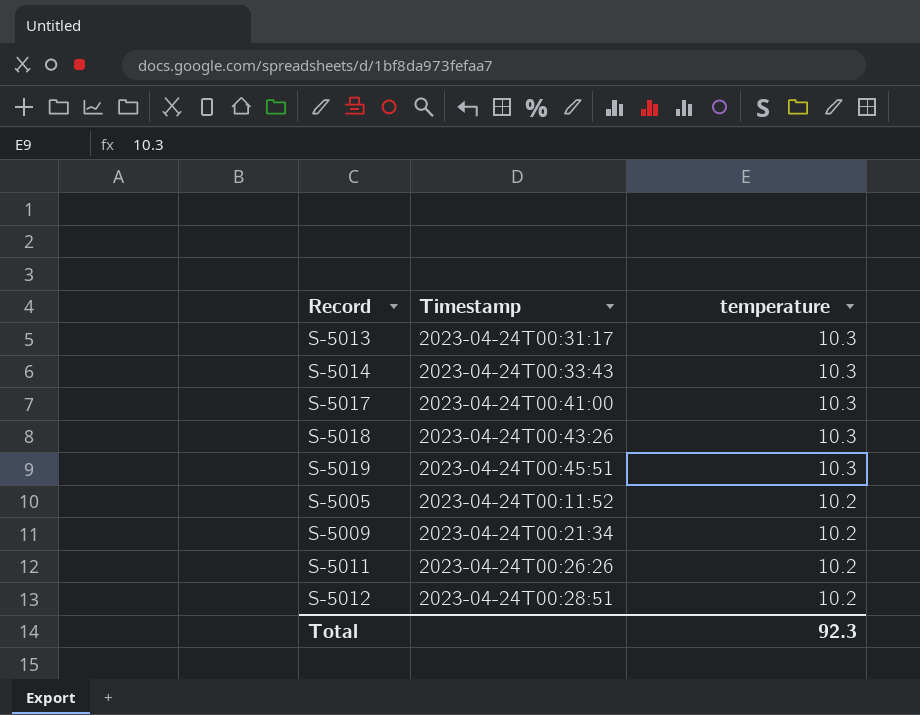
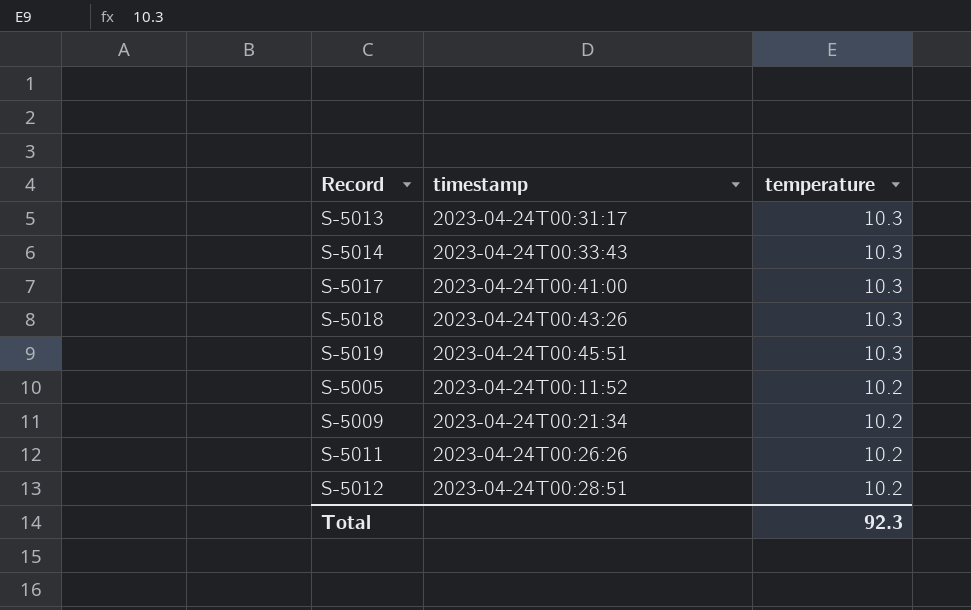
column name: Timestamp -> timestamp

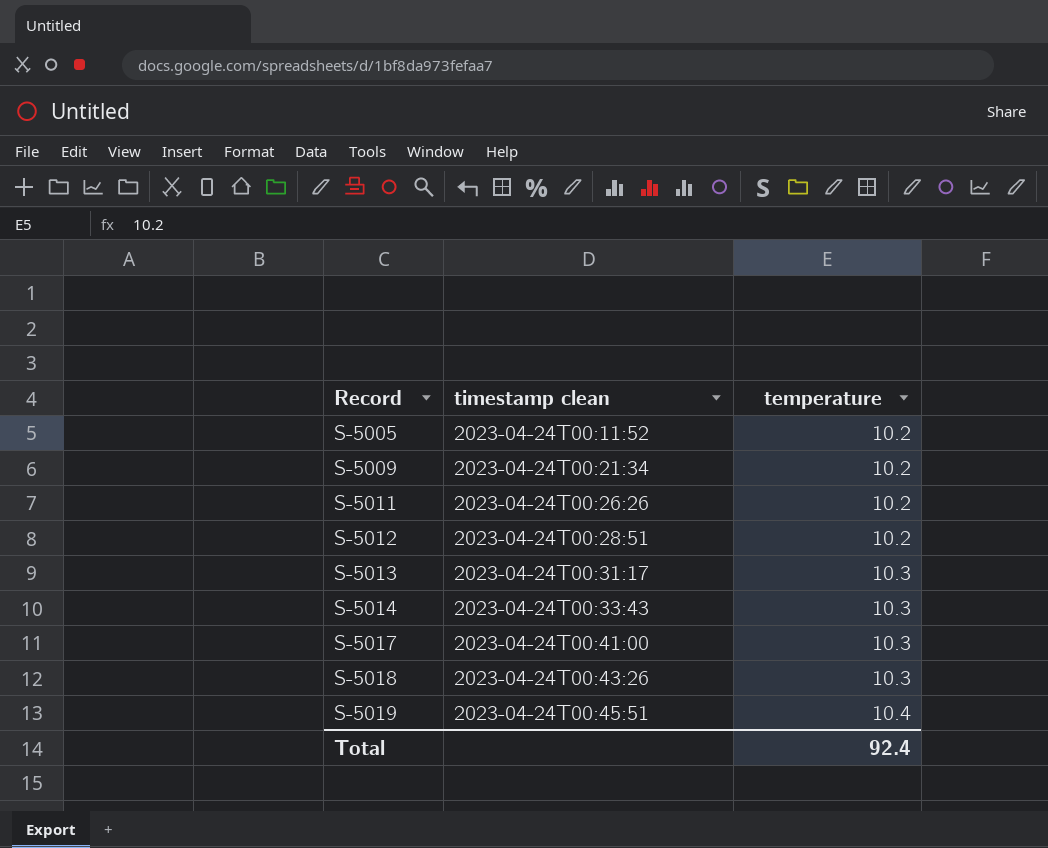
row order: temperature descending -> Record ascending
column name: timestamp -> timestamp clean
S-5019 | temperature: 10.3 -> 10.4
Total | temperature: 92.3 -> 92.4

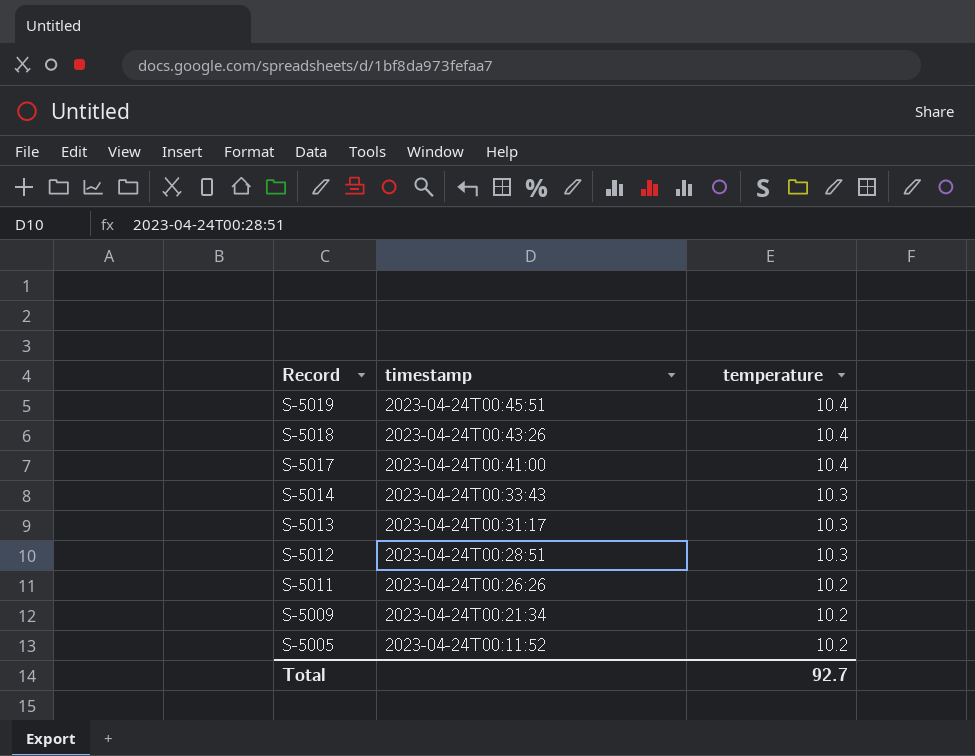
row order: Record ascending -> Record descending
column name: timestamp clean -> timestamp
S-5018 | temperature: 10.3 -> 10.4
S-5017 | temperature: 10.3 -> 10.4
S-5012 | temperature: 10.2 -> 10.3
Total | temperature: 92.4 -> 92.7

